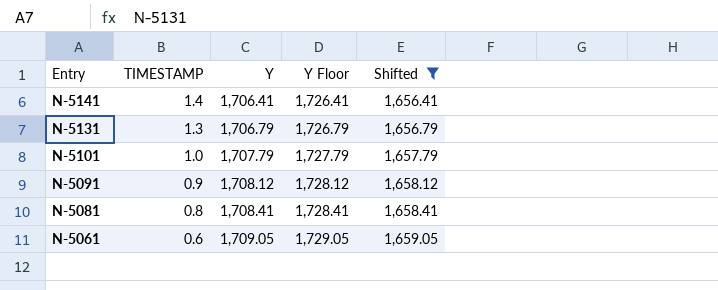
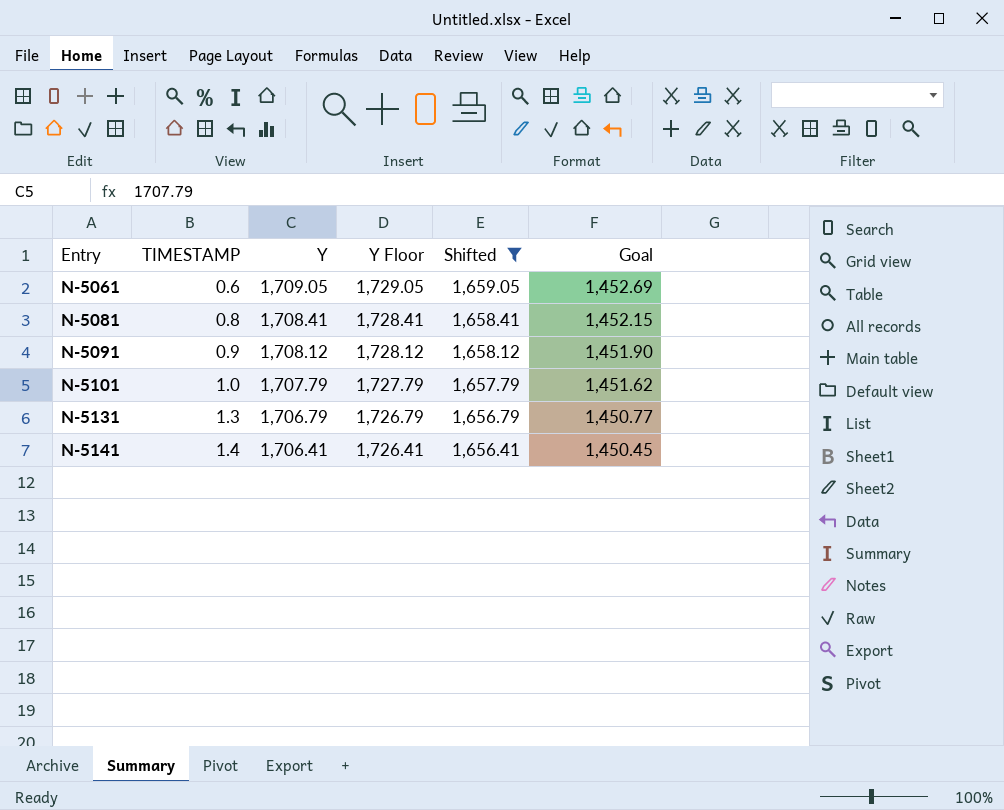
row order: Entry descending -> Entry ascending
column Goal | formula: none -> [Y] * 0.85

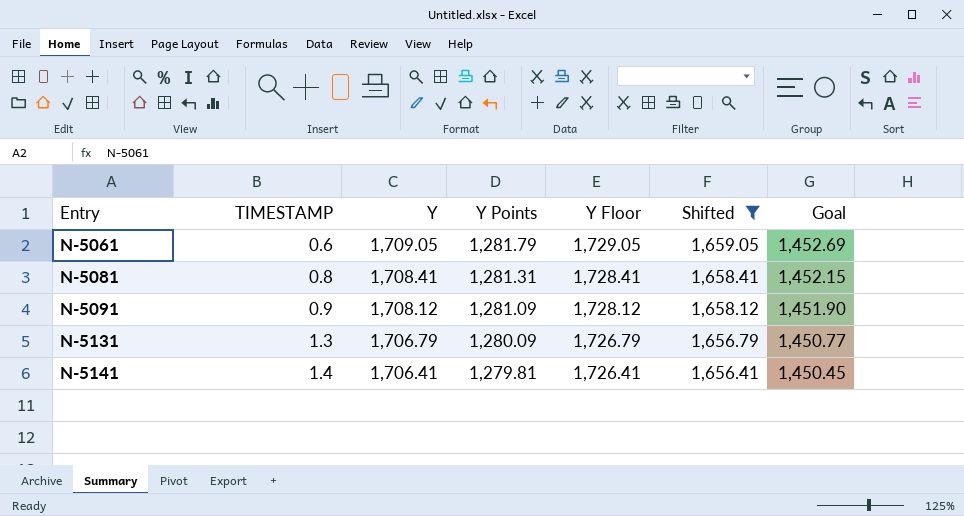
column Y Points | formula: none -> [Y] * 0.75
row N-5101: 1.0 | 1,707.79 | 1,727.79 | 1,657.79 | 1,451.62 -> none

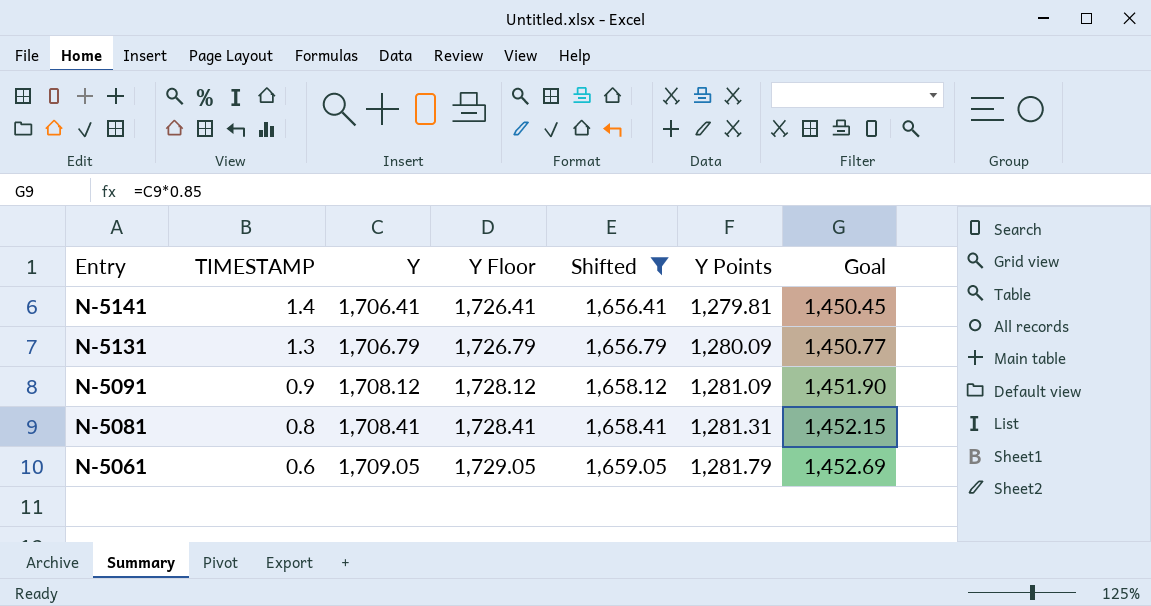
row order: Entry ascending -> Entry descending
column Y Points | position: 4 -> 6

